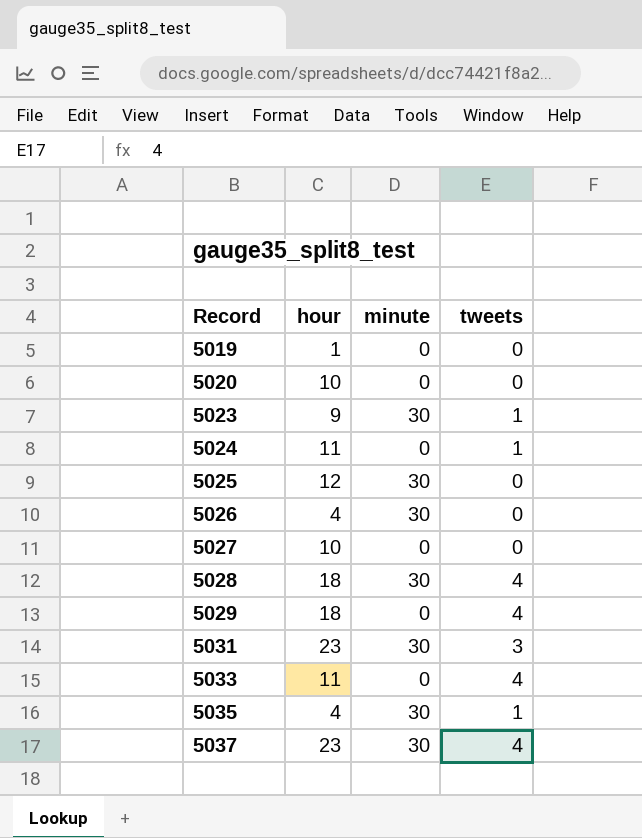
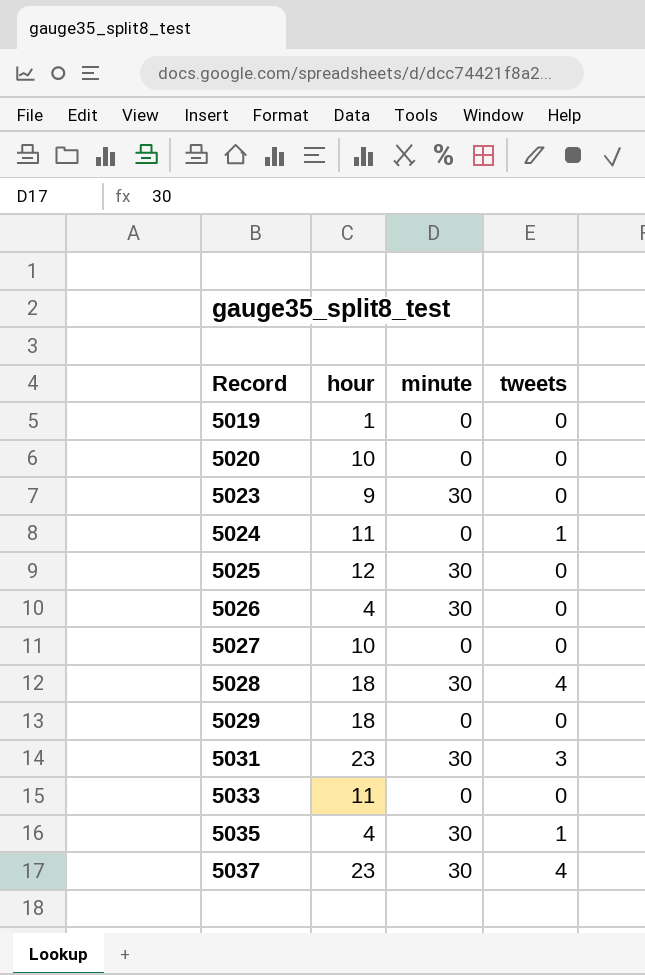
5023 | tweets: 1 -> 0
5029 | tweets: 4 -> 0
5033 | tweets: 4 -> 0

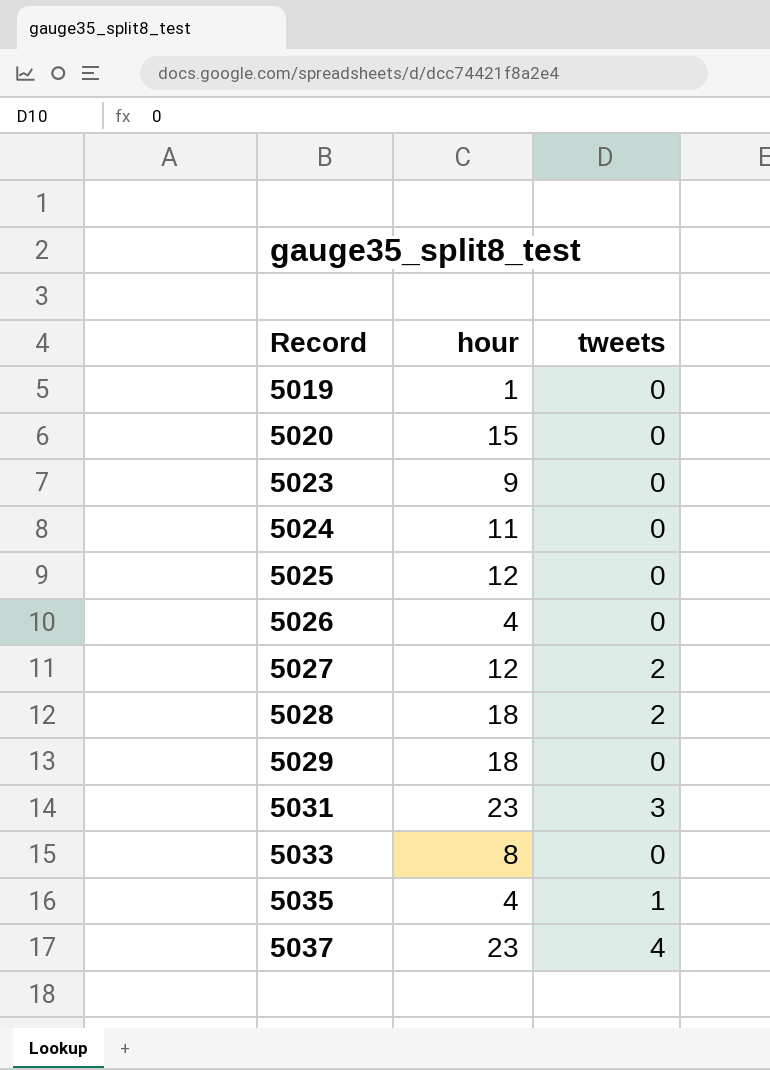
column minute | position: 3 -> none
5020 | hour: 10 -> 15
5024 | tweets: 1 -> 0
5027 | hour: 10 -> 12
5027 | tweets: 0 -> 2
5028 | tweets: 4 -> 2
5033 | hour: 11 -> 8

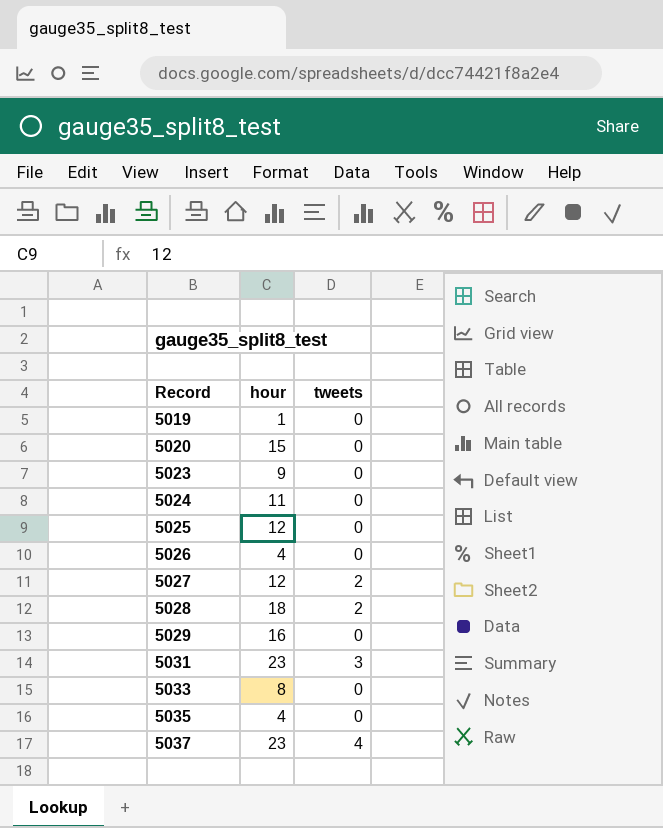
5029 | hour: 18 -> 16
5035 | tweets: 1 -> 0

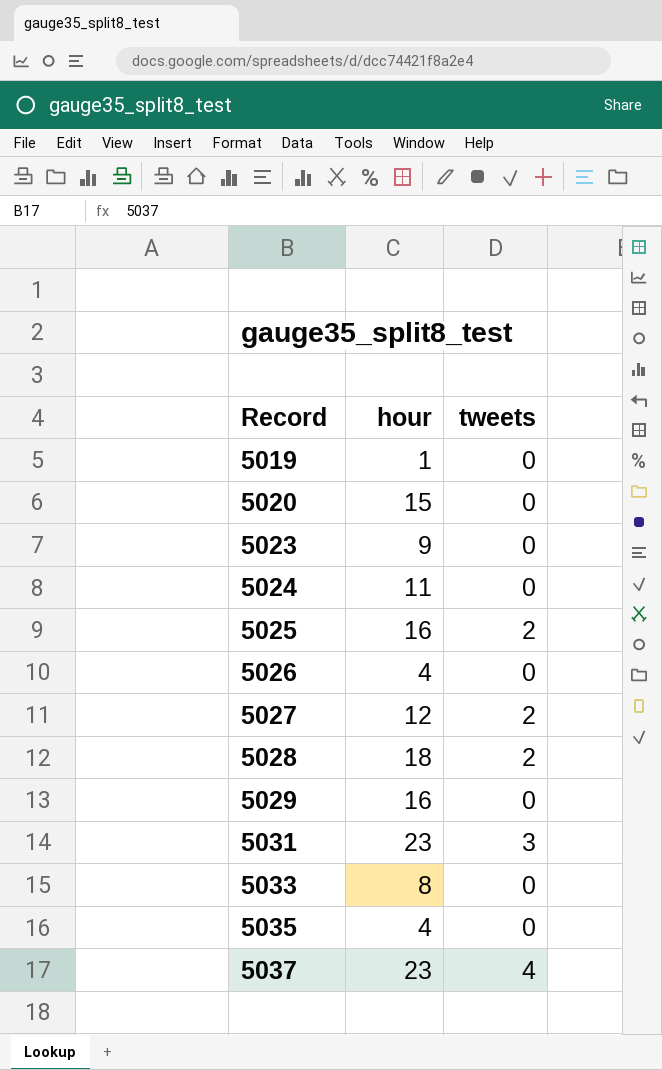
5025 | hour: 12 -> 16
5025 | tweets: 0 -> 2

